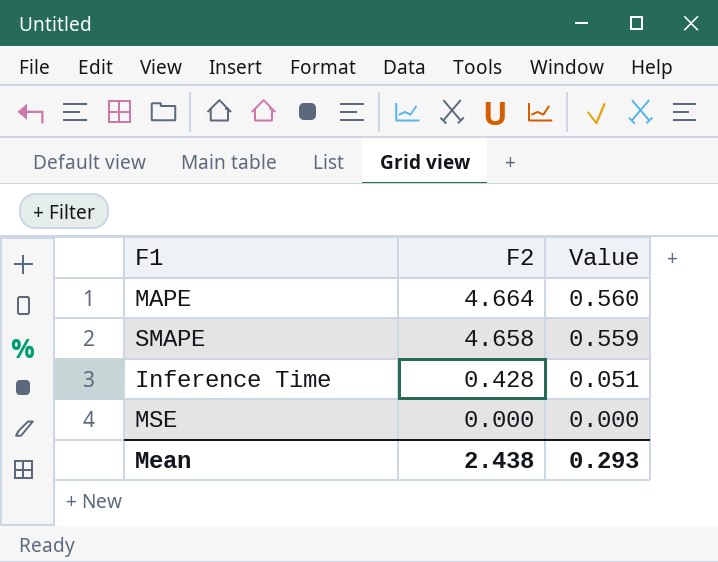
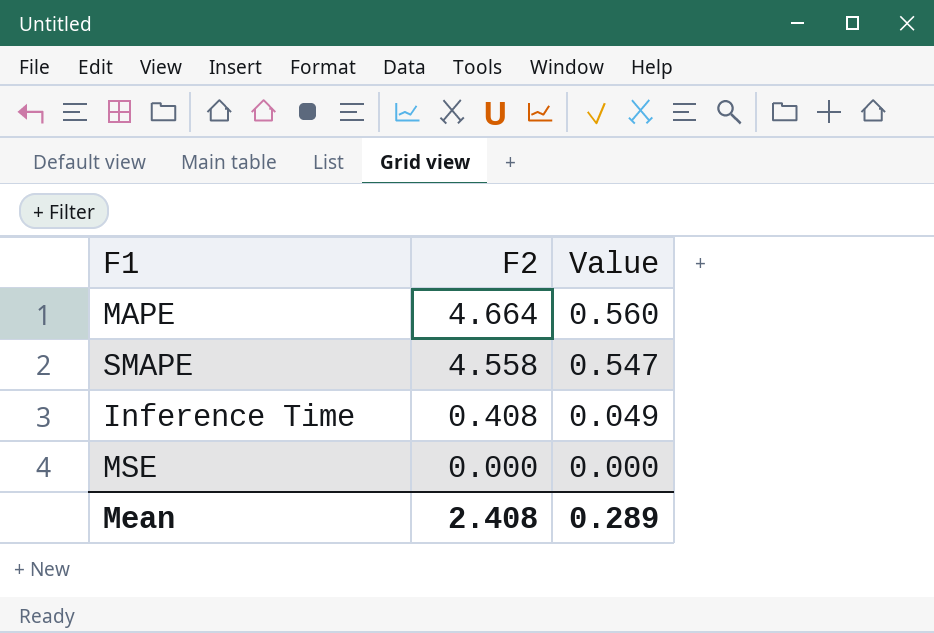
SMAPE | F2: 4.658 -> 4.558
SMAPE | Value: 0.559 -> 0.547
Inference Time | F2: 0.428 -> 0.408
Inference Time | Value: 0.051 -> 0.049
Mean | F2: 2.438 -> 2.408
Mean | Value: 0.293 -> 0.289

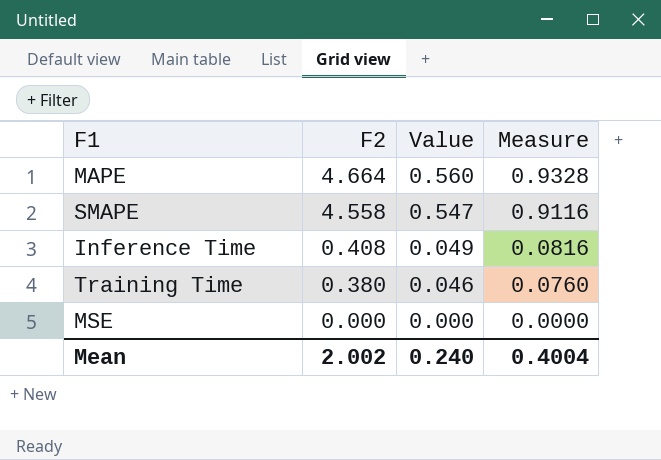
column Measure | formula: none -> [F2] * 0.2
row Training Time: none -> 0.380 | 0.046 | 0.0760
Mean | F2: 2.408 -> 2.002
Mean | Value: 0.289 -> 0.240

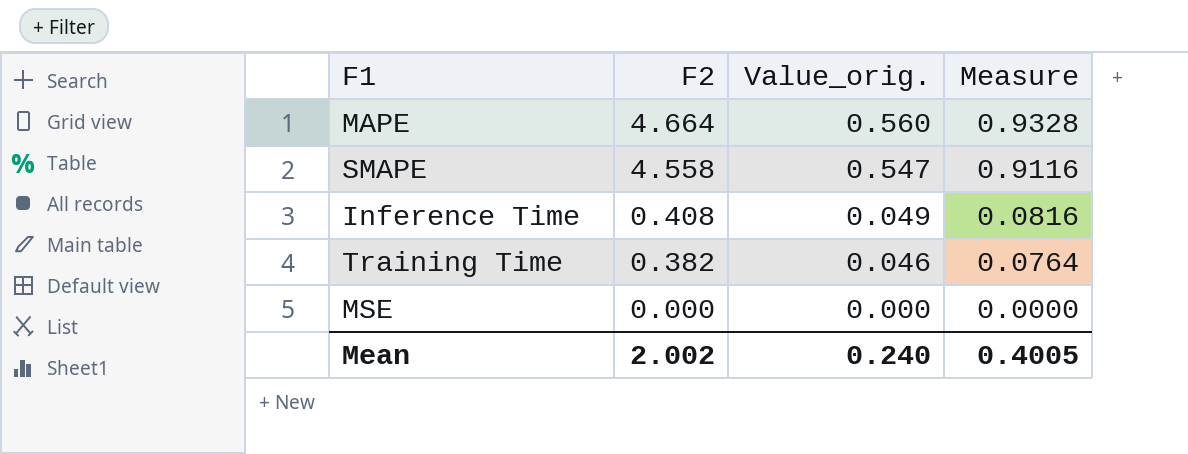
column name: Value -> Value_orig.
Training Time | F2: 0.380 -> 0.382
Training Time | Measure: 0.0760 -> 0.0764
Mean | Measure: 0.4004 -> 0.4005

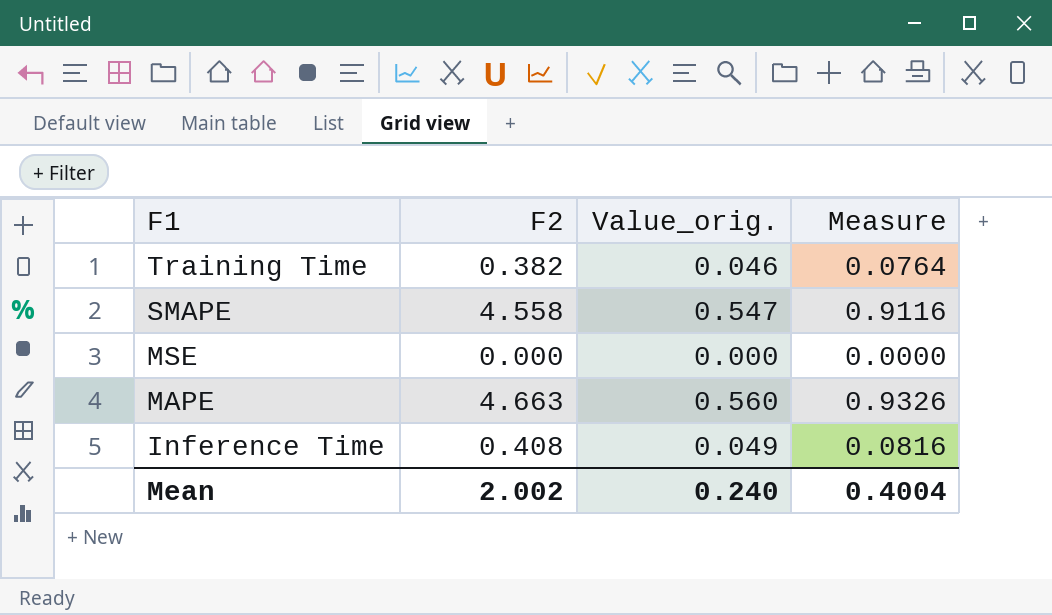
row order: F2 descending -> F1 descending
MAPE | F2: 4.664 -> 4.663
MAPE | Measure: 0.9328 -> 0.9326
Mean | Measure: 0.4005 -> 0.4004

